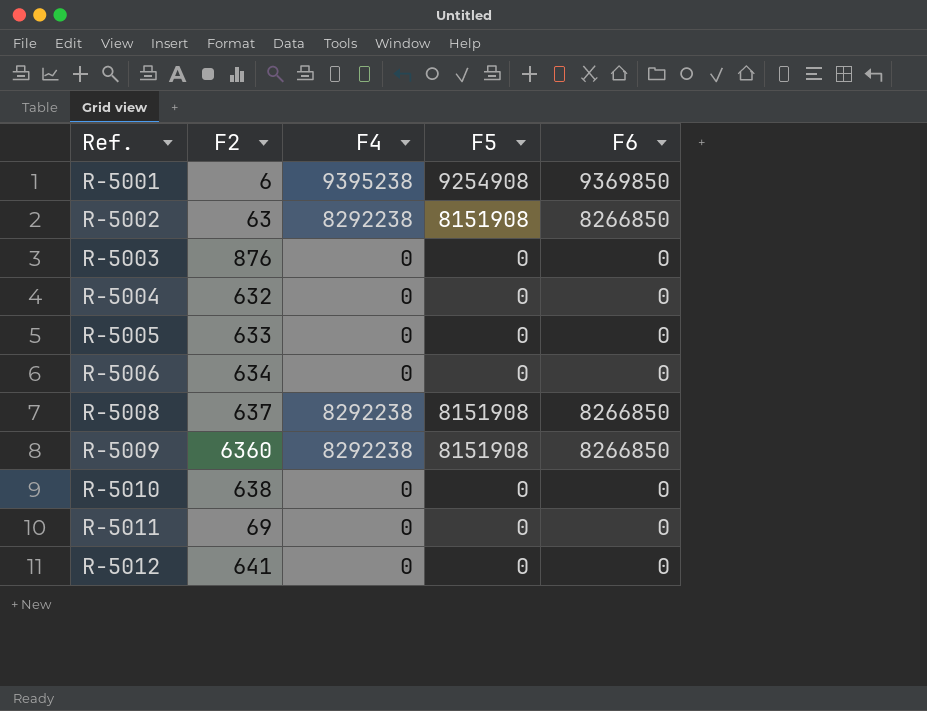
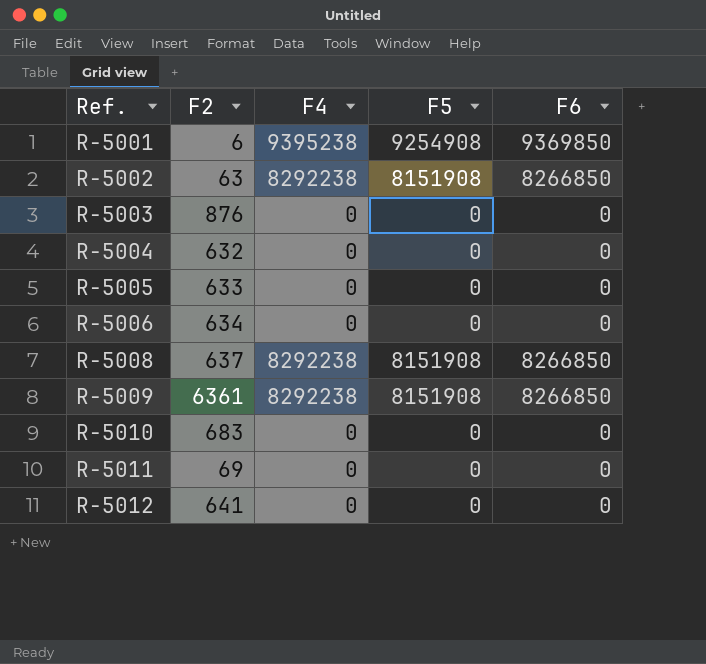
R-5009 | F2: 6360 -> 6361
R-5010 | F2: 638 -> 683

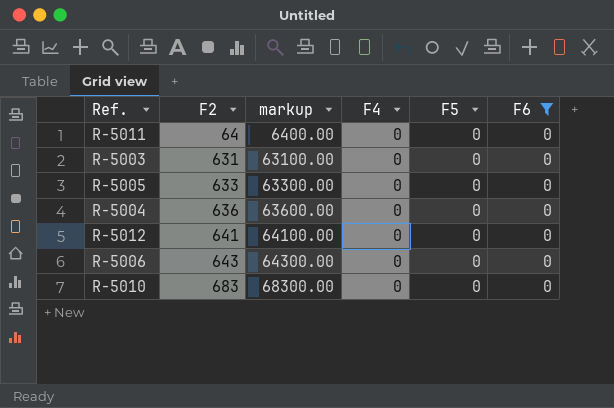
filter: none -> F6 = 0
row order: Ref. ascending -> F2 ascending
column markup | formula: none -> [F2] * 100
R-5011 | F2: 69 -> 64
R-5003 | F2: 876 -> 631
R-5004 | F2: 632 -> 636
R-5006 | F2: 634 -> 643

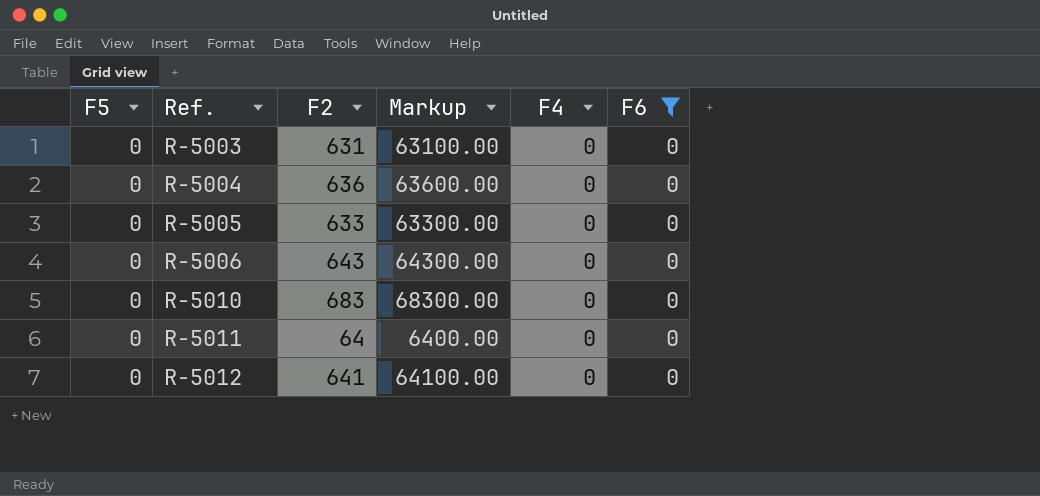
row order: F2 ascending -> Ref. ascending
column F5 | position: 5 -> 1
column name: markup -> Markup

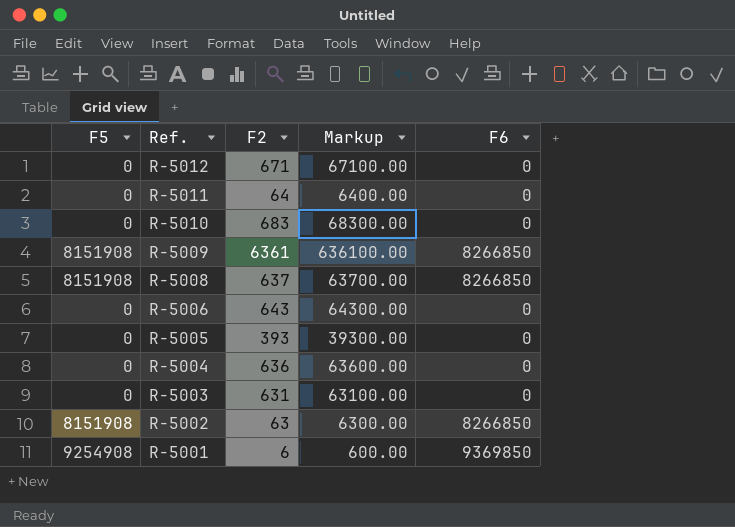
filter: F6 = 0 -> none
row order: Ref. ascending -> Ref. descending
column F4 | position: 5 -> none
R-5012 | F2: 641 -> 671
R-5012 | Markup: 64100.00 -> 67100.00
R-5005 | F2: 633 -> 393
R-5005 | Markup: 63300.00 -> 39300.00

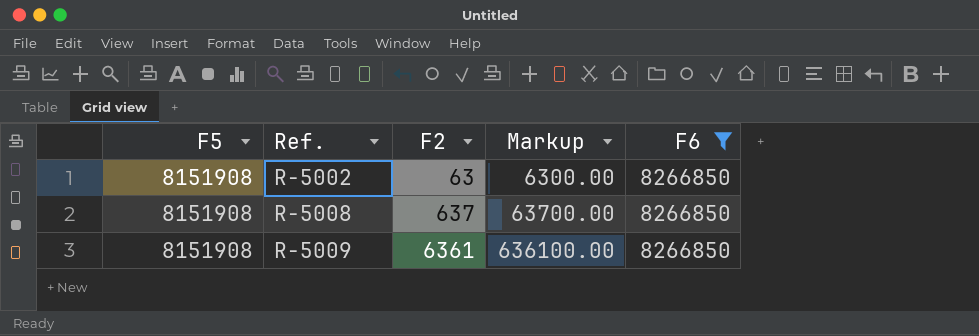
filter: none -> F6 = 8266850
row order: Ref. descending -> Ref. ascending

